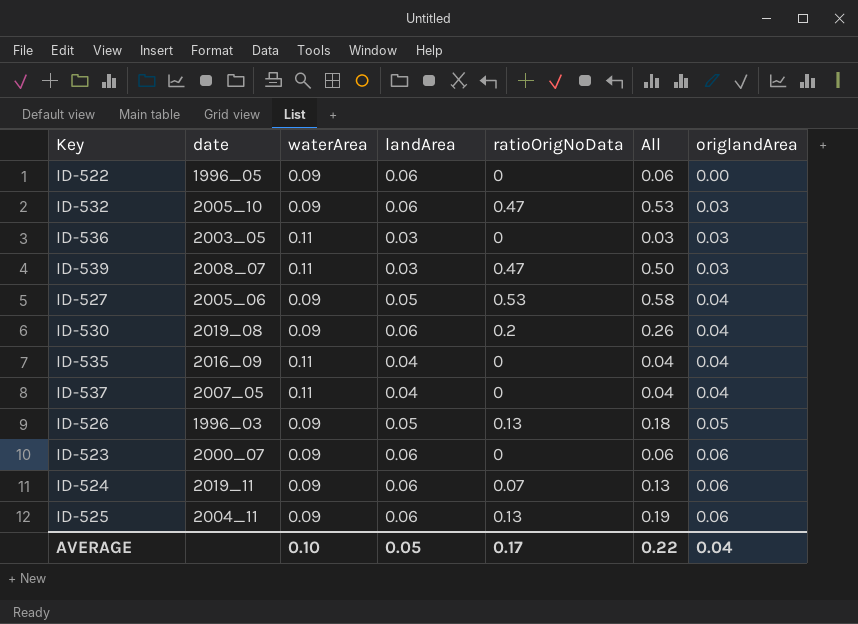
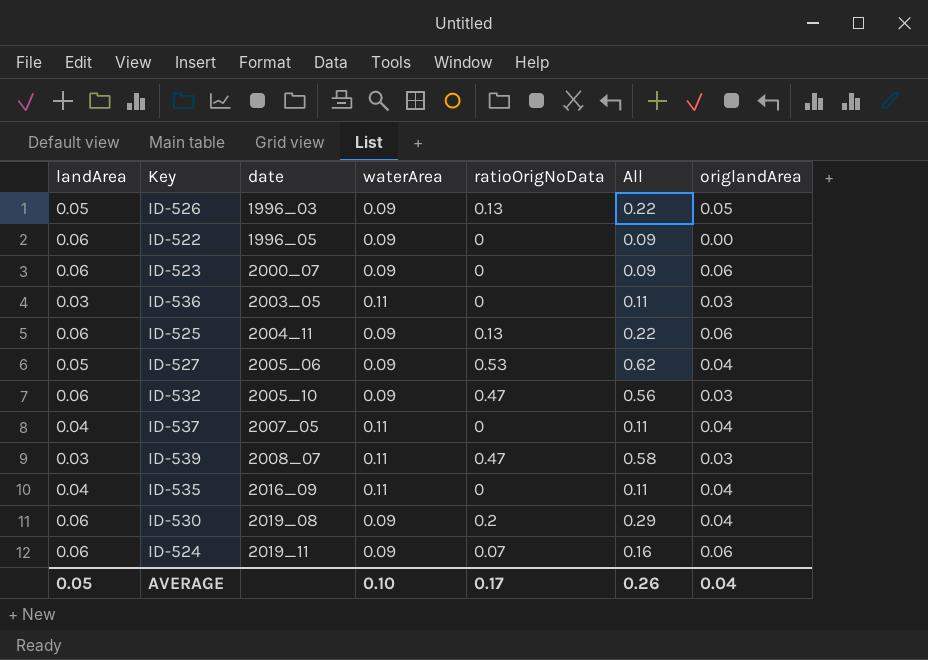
row order: origlandArea ascending -> date ascending
column landArea | position: 4 -> 1
column All | formula: [landArea] + [ratioOrigNoData] -> [waterArea] + [ratioOrigNoData]
AVERAGE | All: 0.22 -> 0.26

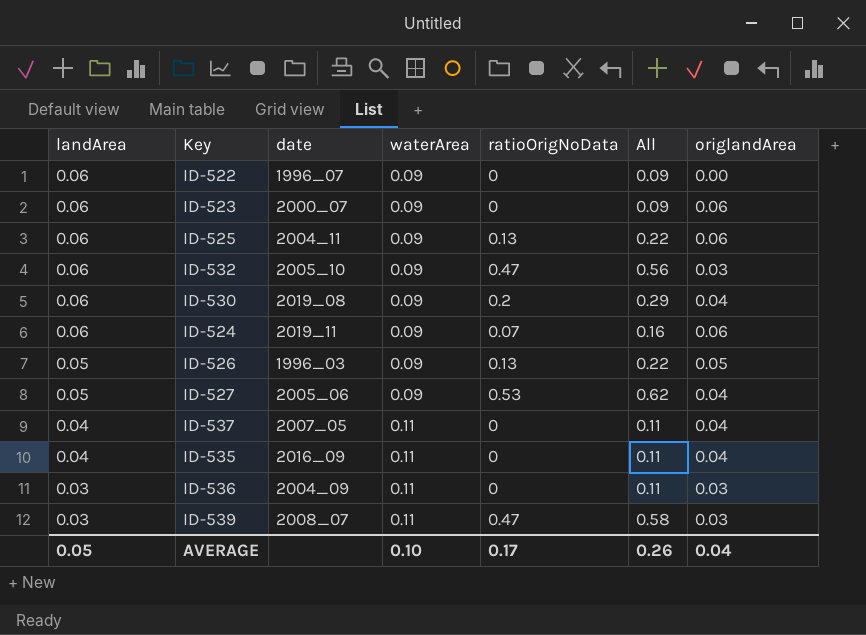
row order: date ascending -> landArea descending
ID-522 | date: 1996_05 -> 1996_07
ID-536 | date: 2003_05 -> 2004_09

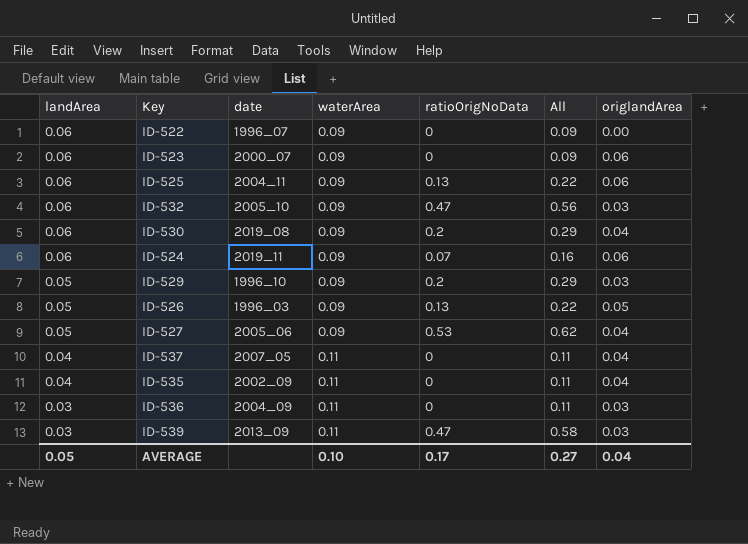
row ID-529: none -> 0.05 | 1996_10 | 0.09 | 0.2 | 0.29 | 0.03
ID-535 | date: 2016_09 -> 2002_09
ID-539 | date: 2008_07 -> 2013_09
AVERAGE | All: 0.26 -> 0.27

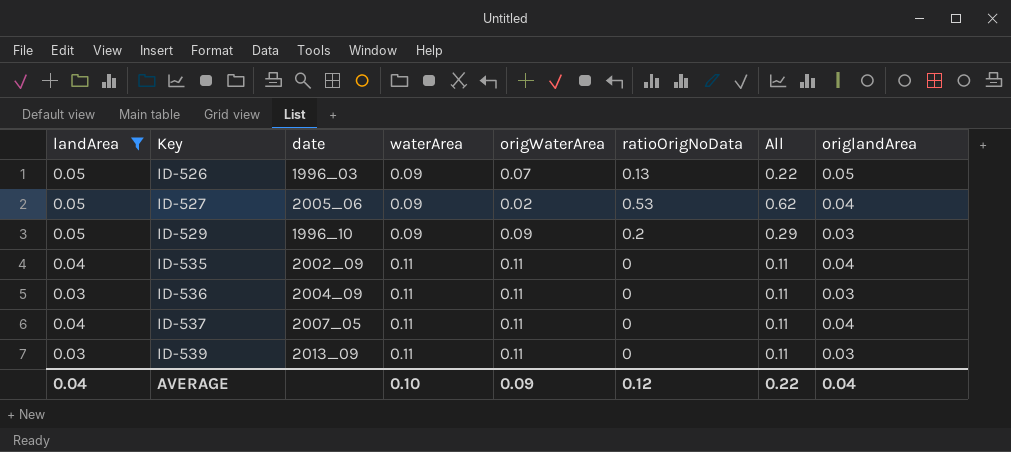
filter: none -> landArea != 0.06
row order: landArea descending -> Key ascending
column origWaterArea | position: none -> 5
ID-539 | ratioOrigNoData: 0.47 -> 0
ID-539 | All: 0.58 -> 0.11
AVERAGE | landArea: 0.05 -> 0.04
AVERAGE | ratioOrigNoData: 0.17 -> 0.12
AVERAGE | All: 0.27 -> 0.22

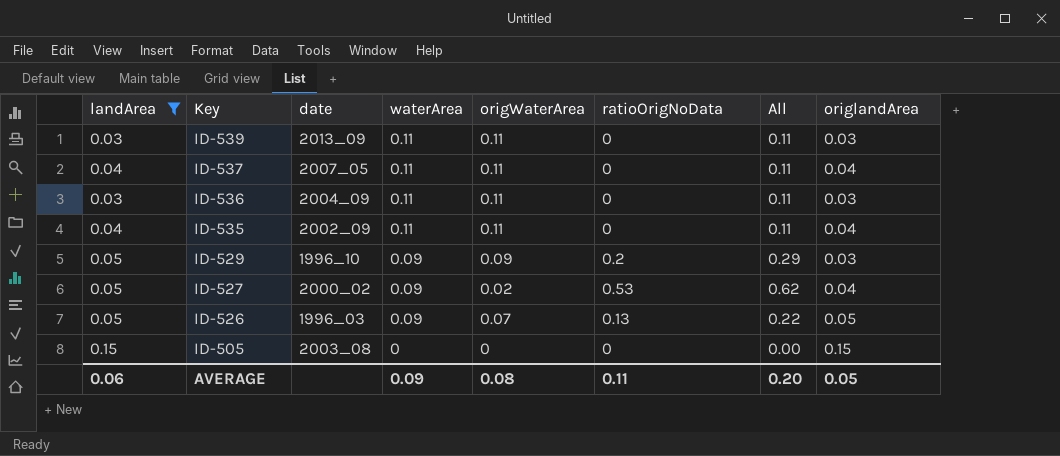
row order: Key ascending -> Key descending
ID-527 | date: 2005_06 -> 2000_02
row ID-505: none -> 0.15 | 2003_08 | 0 | 0 | 0 | 0.00 | 0.15
AVERAGE | landArea: 0.04 -> 0.06
AVERAGE | waterArea: 0.10 -> 0.09
AVERAGE | origWaterArea: 0.09 -> 0.08
AVERAGE | ratioOrigNoData: 0.12 -> 0.11
AVERAGE | All: 0.22 -> 0.20
AVERAGE | origlandArea: 0.04 -> 0.05

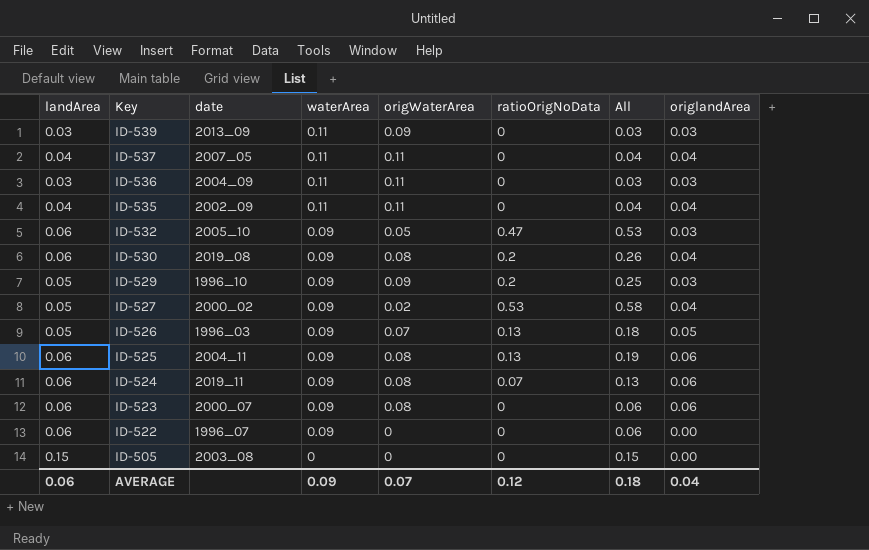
filter: landArea != 0.06 -> none
column All | formula: [waterArea] + [ratioOrigNoData] -> [landArea] + [ratioOrigNoData]
ID-539 | origWaterArea: 0.11 -> 0.09
ID-505 | origlandArea: 0.15 -> 0.00
AVERAGE | origWaterArea: 0.08 -> 0.07
AVERAGE | ratioOrigNoData: 0.11 -> 0.12
AVERAGE | All: 0.20 -> 0.18
AVERAGE | origlandArea: 0.05 -> 0.04

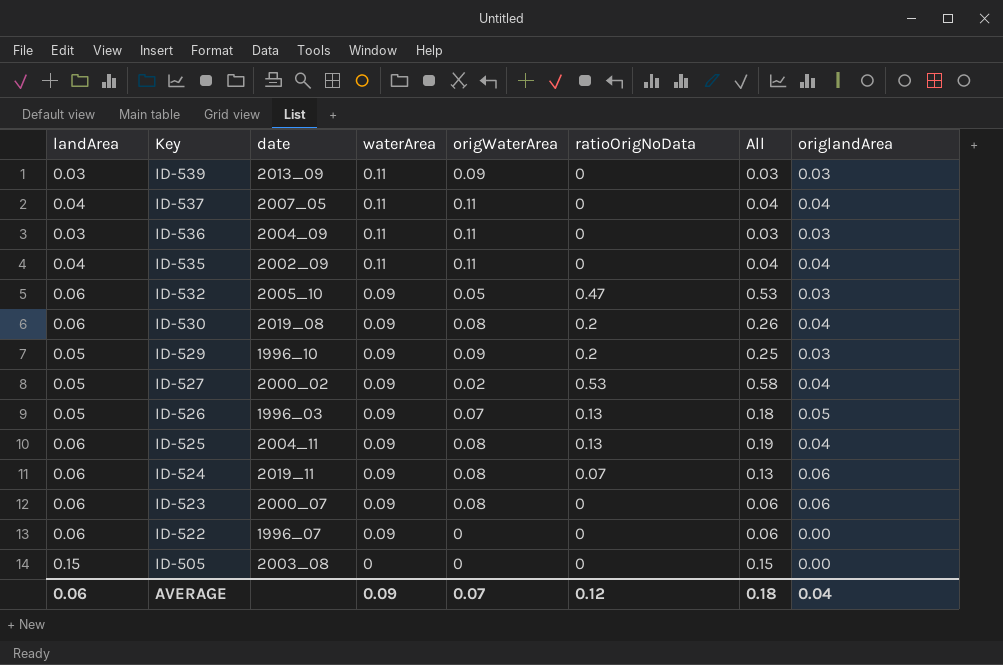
ID-525 | origlandArea: 0.06 -> 0.04

